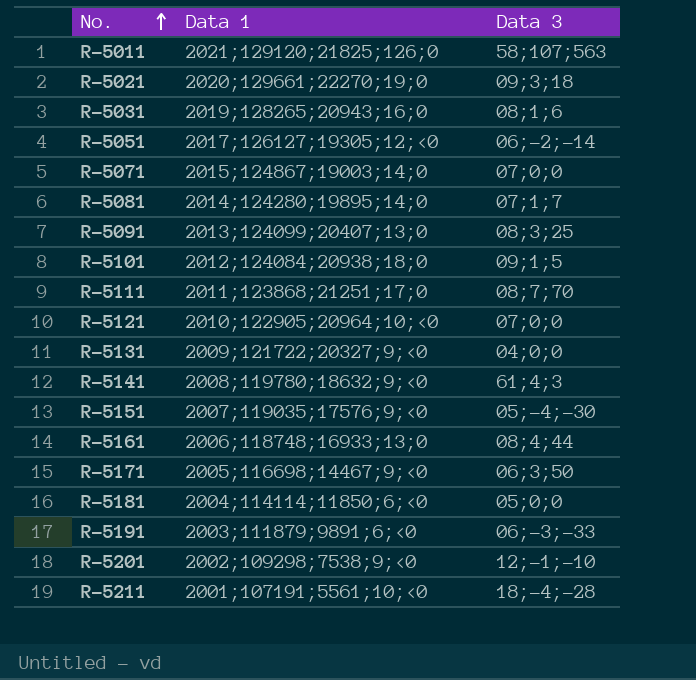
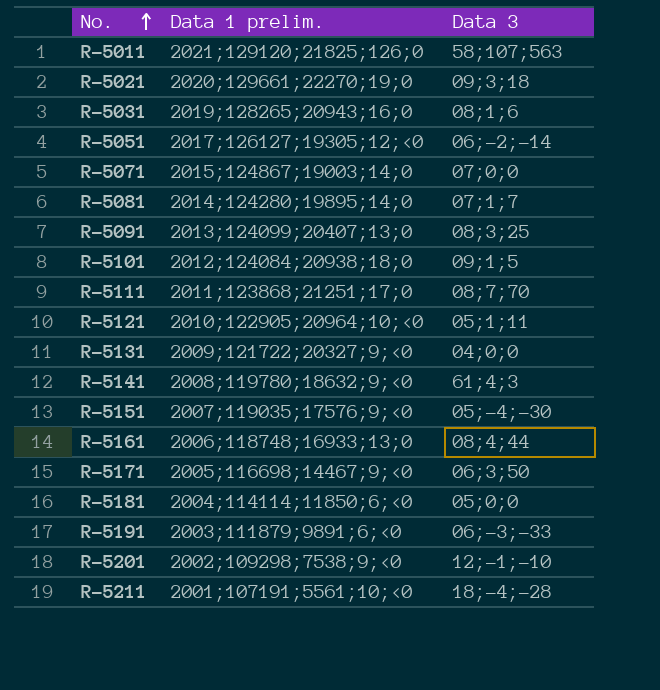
column name: Data 1 -> Data 1 prelim.
R-5121 | Data 3: 07;0;0 -> 05;1;11

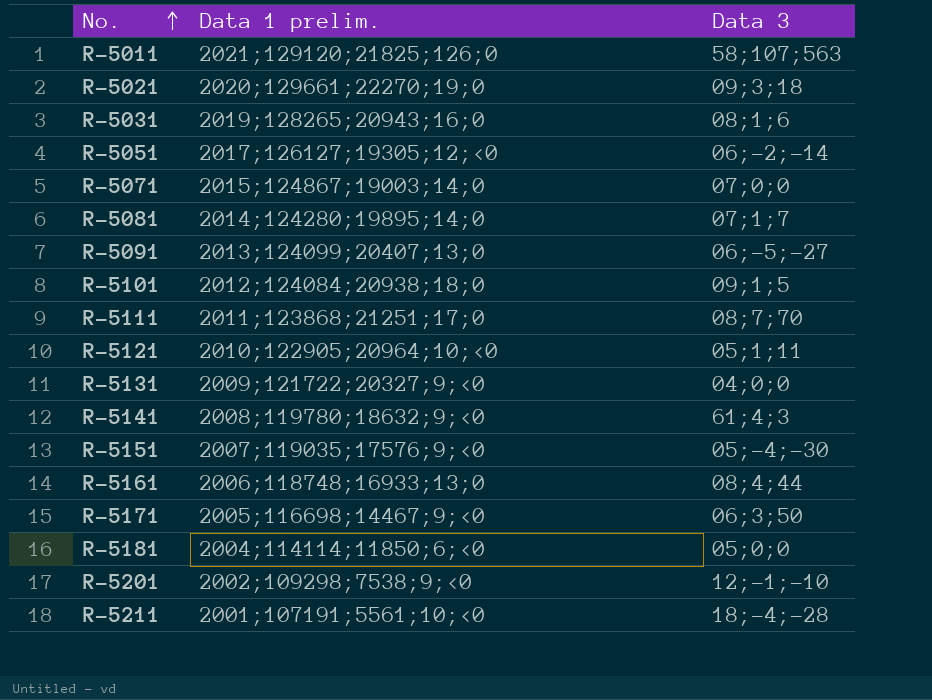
row R-5191: 2003;111879;9891;6;<0 | 06;-3;-33 -> none
R-5091 | Data 3: 08;3;25 -> 06;-5;-27

